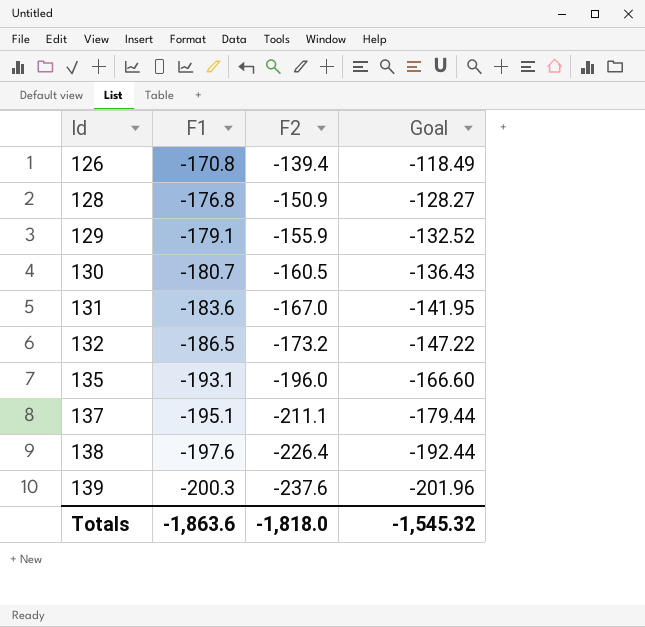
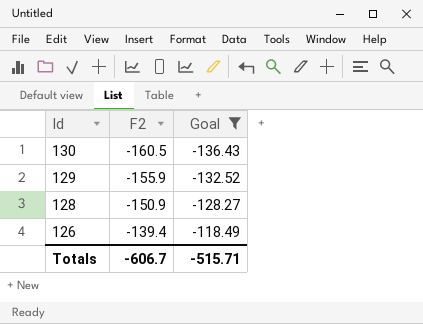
filter: none -> Goal >= -136.43
row order: Id ascending -> Id descending
column F1 | position: 2 -> none
Totals | F2: -1,818.0 -> -606.7
Totals | Goal: -1,545.32 -> -515.71

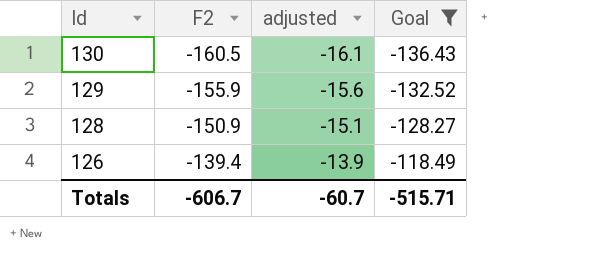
column adjusted | formula: none -> [F2] * 0.1

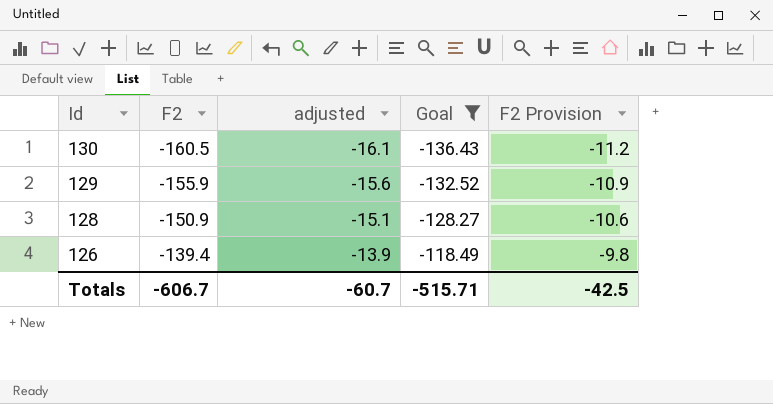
column F2 Provision | formula: none -> [F2] * 0.07

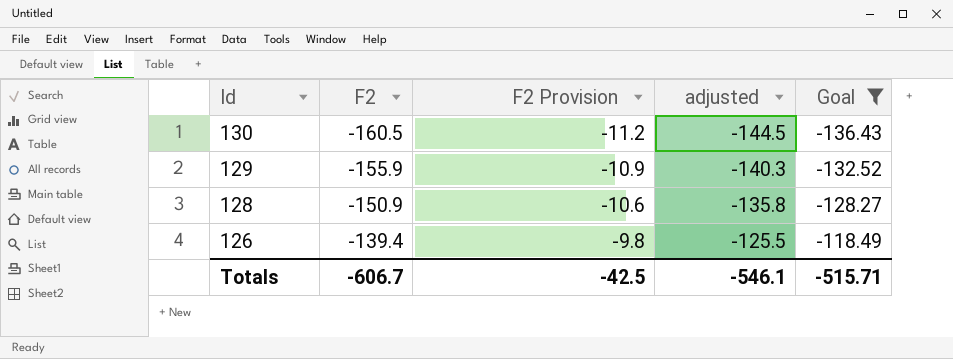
column F2 Provision | position: 5 -> 3
column adjusted | formula: [F2] * 0.1 -> [F2] * 0.9
Totals | adjusted: -60.7 -> -546.1

